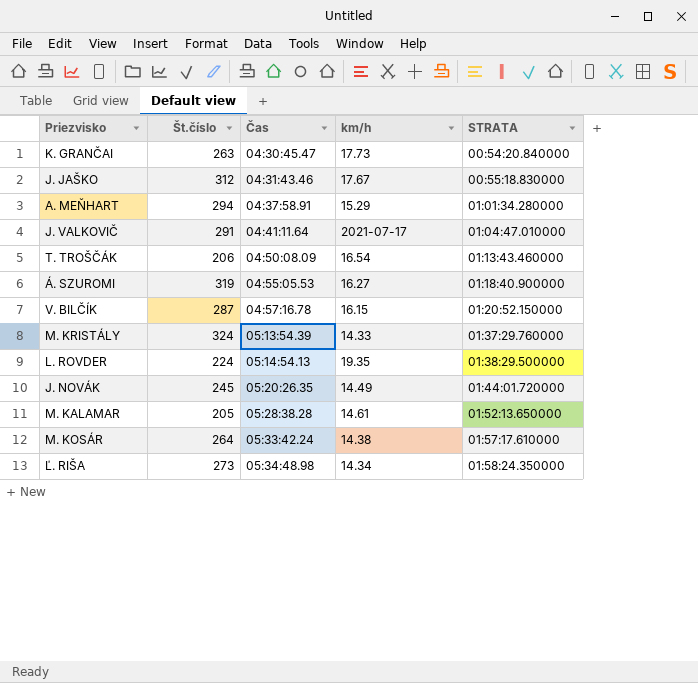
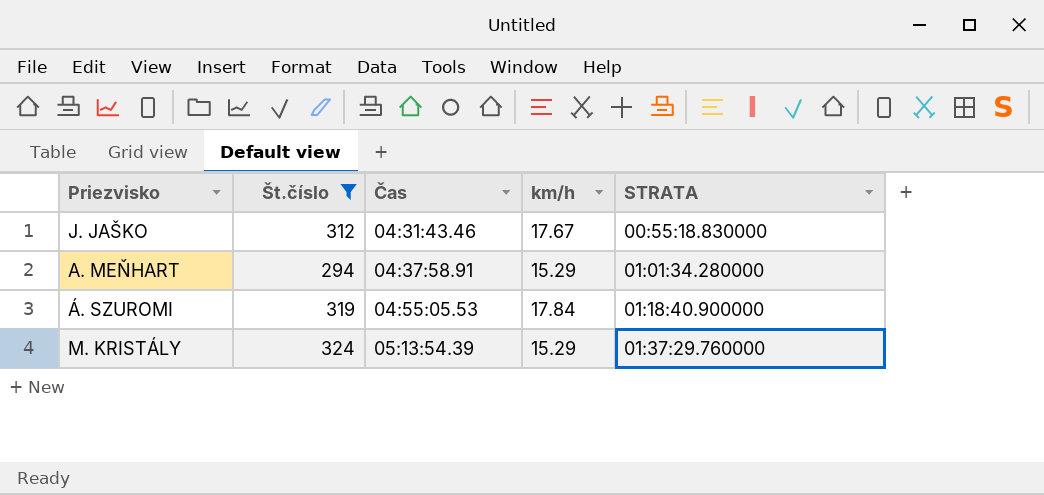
filter: none -> Št.číslo >= 294
Á. SZUROMI | km/h: 16.27 -> 17.84
M. KRISTÁLY | km/h: 14.33 -> 15.29

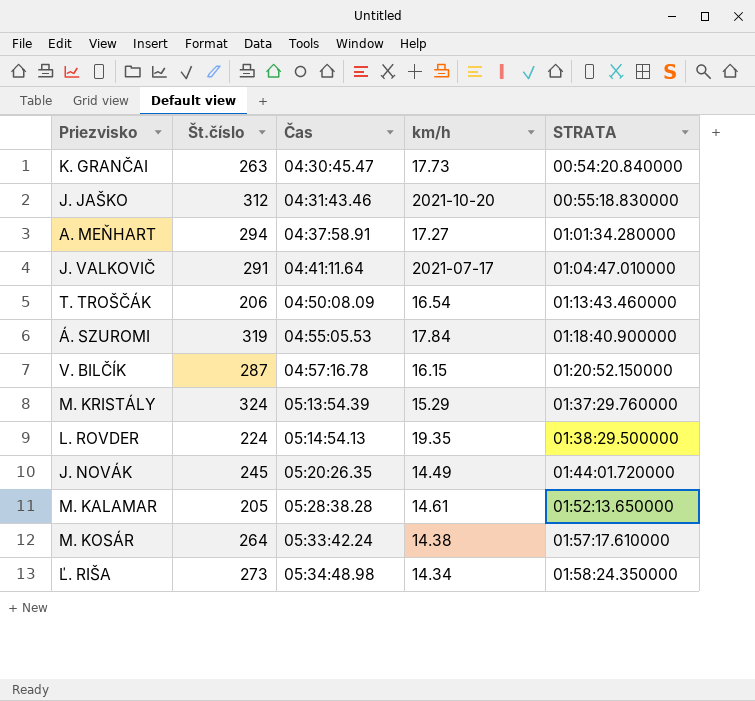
filter: Št.číslo >= 294 -> none
J. JAŠKO | km/h: 17.67 -> 2021-10-20
A. MEŇHART | km/h: 15.29 -> 17.27

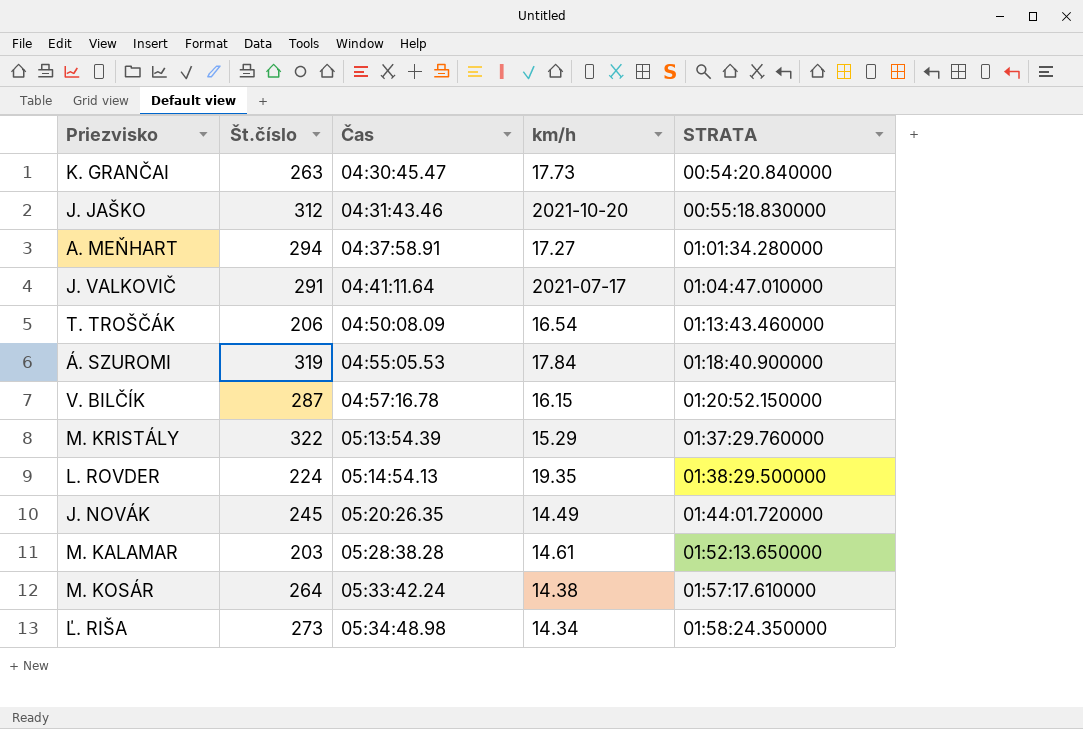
M. KRISTÁLY | Št.číslo: 324 -> 322
M. KALAMAR | Št.číslo: 205 -> 203

